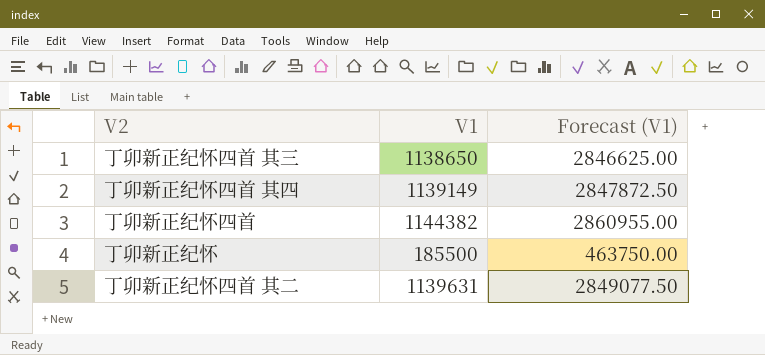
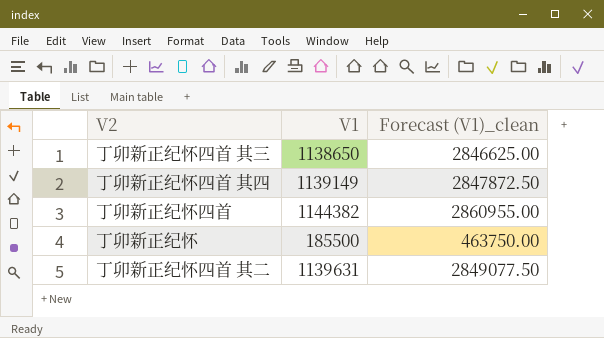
column name: Forecast (V1) -> Forecast (V1)_clean

